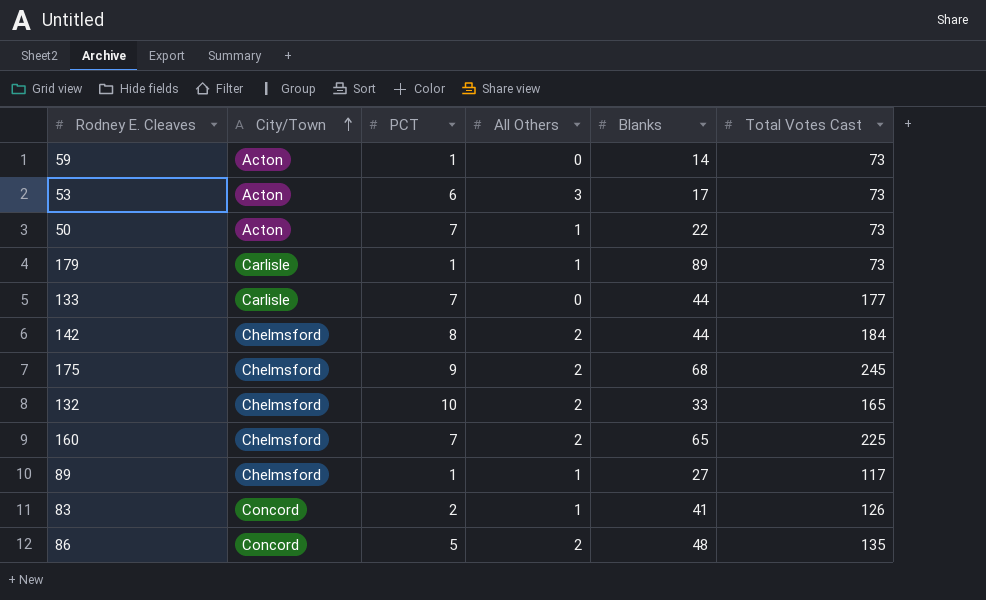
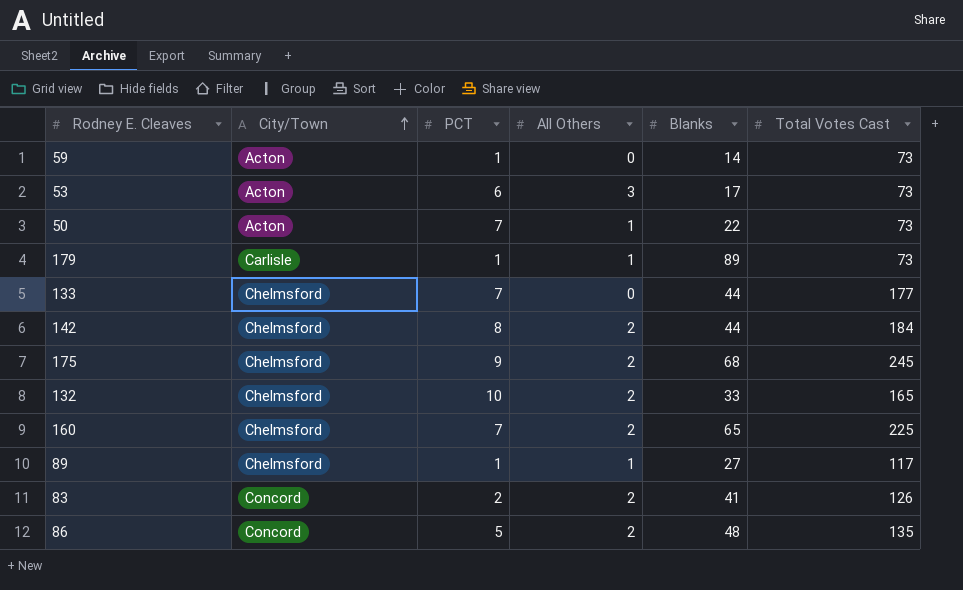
133 | City/Town: Carlisle -> Chelmsford
83 | All Others: 1 -> 2

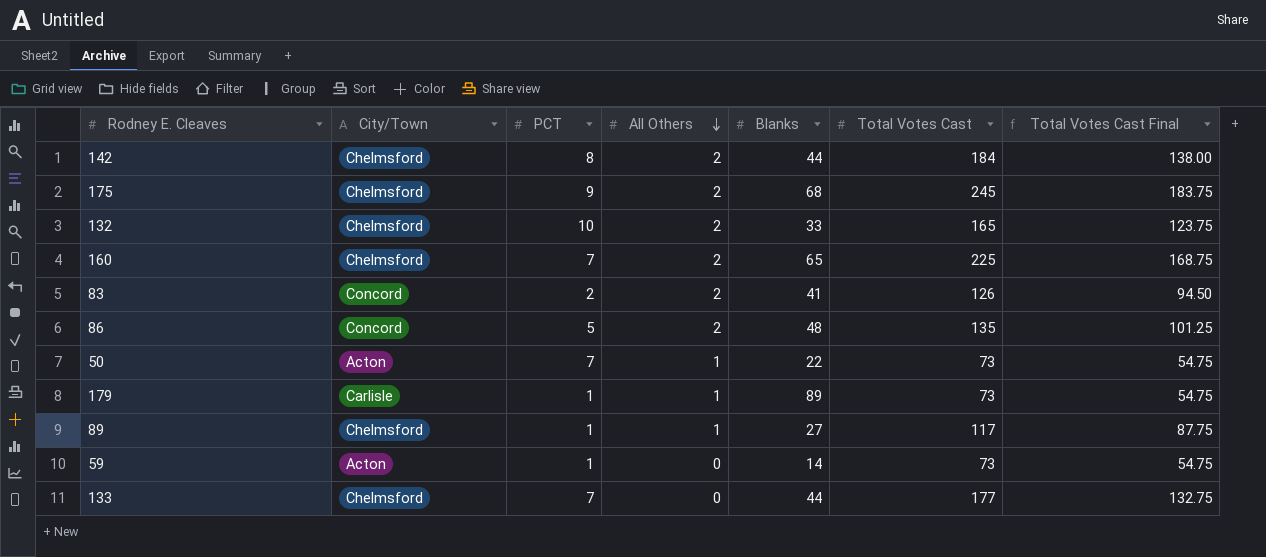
row order: City/Town ascending -> All Others descending
column Total Votes Cast Final | formula: none -> [Total Votes Cast] * 0.75
row 53: Acton | 6 | 3 | 17 | 73 -> none

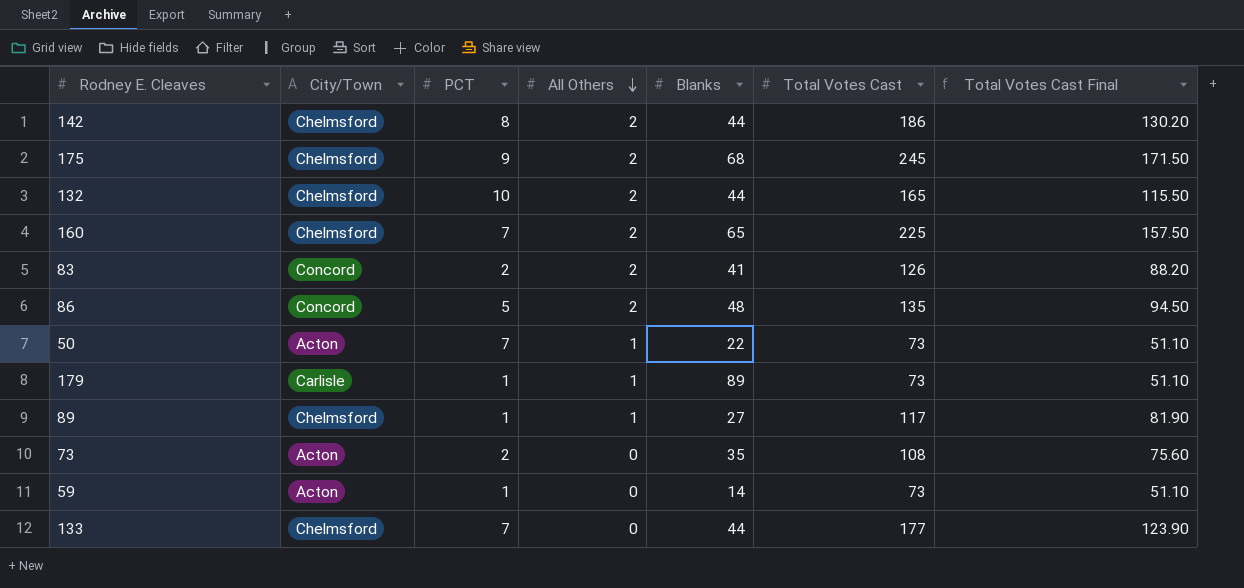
column Total Votes Cast Final | formula: [Total Votes Cast] * 0.75 -> [Total Votes Cast] * 0.7
142 | Total Votes Cast: 184 -> 186
132 | Blanks: 33 -> 44
row 73: none -> Acton | 2 | 0 | 35 | 108 | 75.60

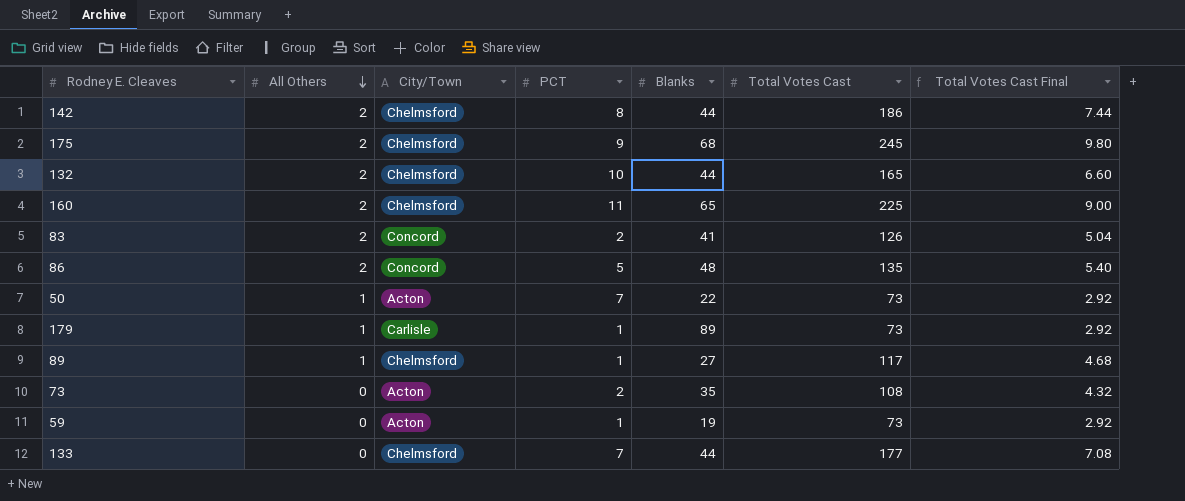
column All Others | position: 4 -> 2
column Total Votes Cast Final | formula: [Total Votes Cast] * 0.7 -> [Total Votes Cast] * 0.04
160 | PCT: 7 -> 11
59 | Blanks: 14 -> 19

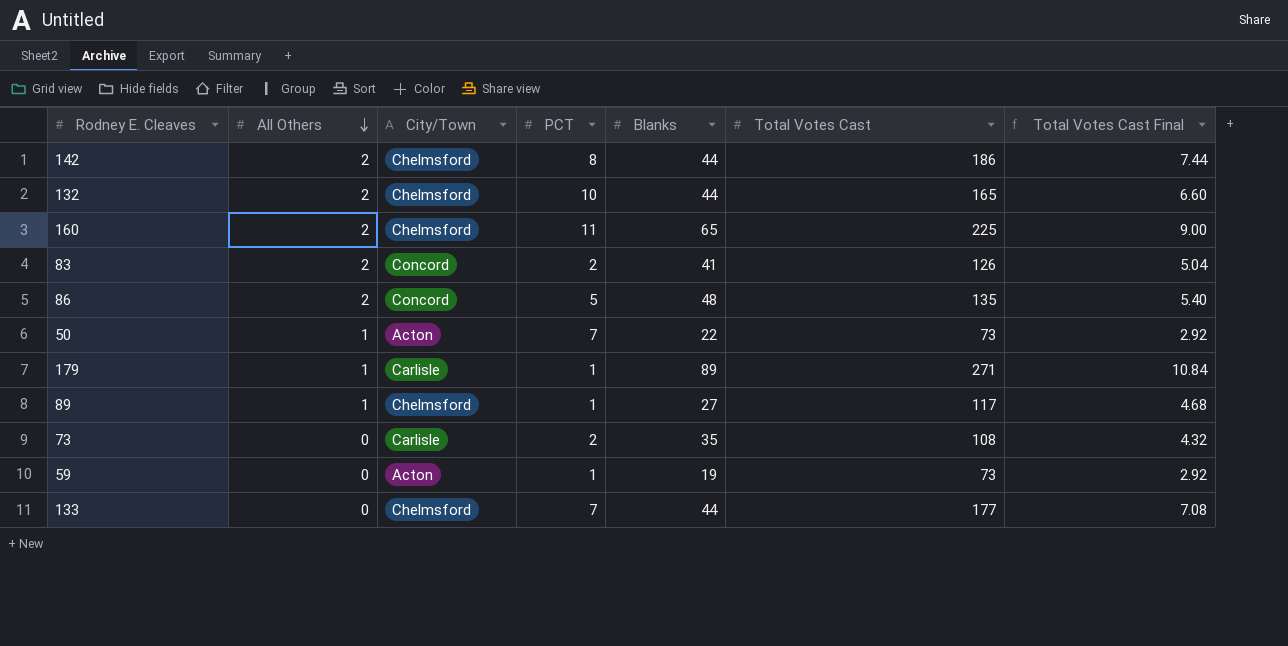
row 175: 2 | Chelmsford | 9 | 68 | 245 | 9.80 -> none
179 | Total Votes Cast: 73 -> 271
179 | Total Votes Cast Final: 2.92 -> 10.84
73 | City/Town: Acton -> Carlisle

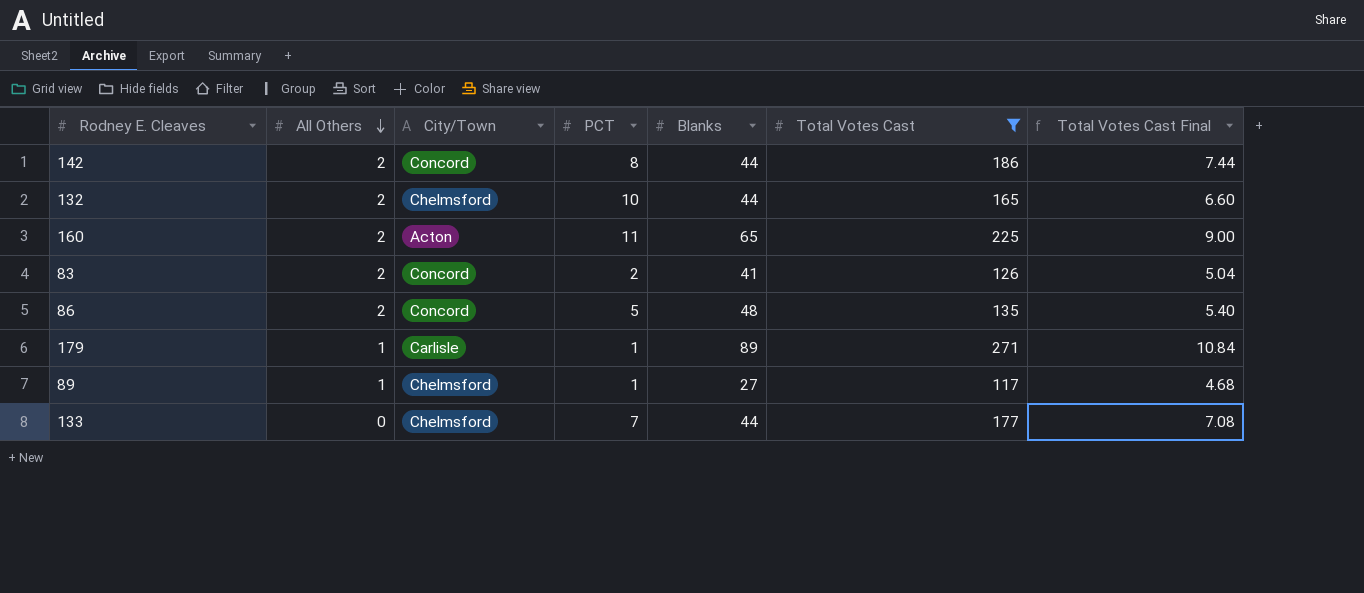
filter: none -> Total Votes Cast >= 117
142 | City/Town: Chelmsford -> Concord
160 | City/Town: Chelmsford -> Acton

